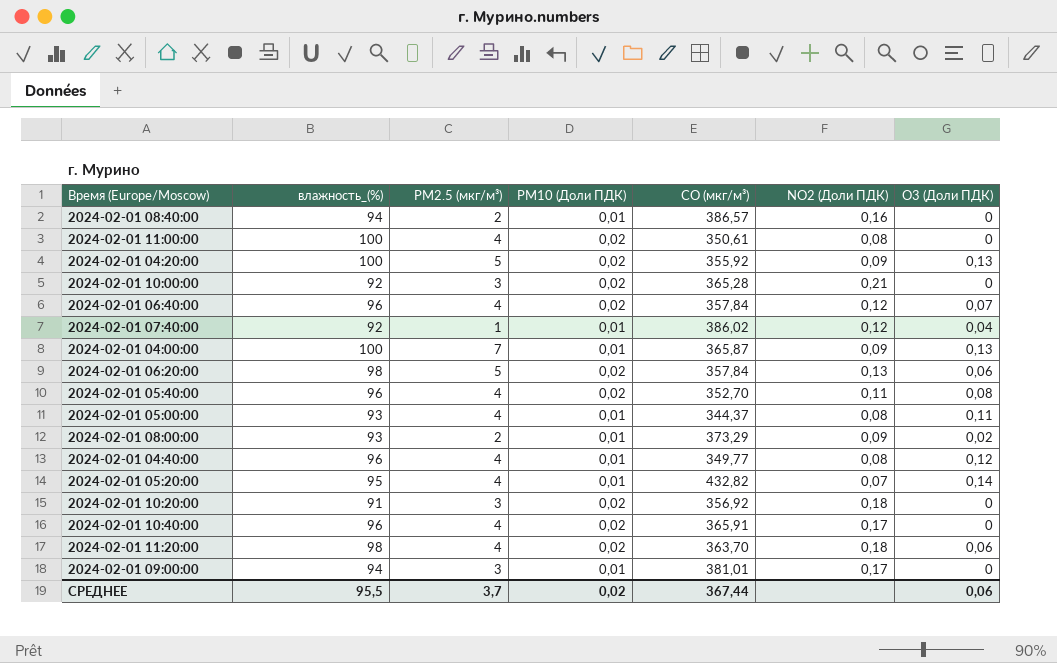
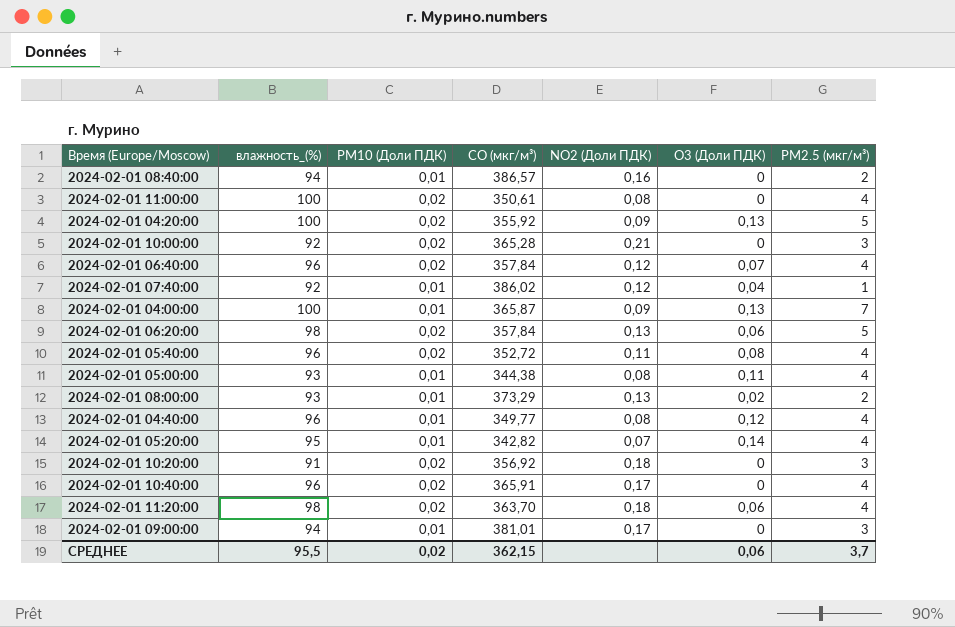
column PM2.5 (мкг/м³) | position: 3 -> 7
2024-02-01 05:40:00 | CO (мкг/м³): 352,70 -> 352,72
2024-02-01 05:00:00 | CO (мкг/м³): 344,37 -> 344,38
2024-02-01 08:00:00 | NO2 (Доли ПДК): 0,09 -> 0,13
2024-02-01 05:20:00 | CO (мкг/м³): 432,82 -> 342,82
СРЕДНЕЕ | CO (мкг/м³): 367,44 -> 362,15

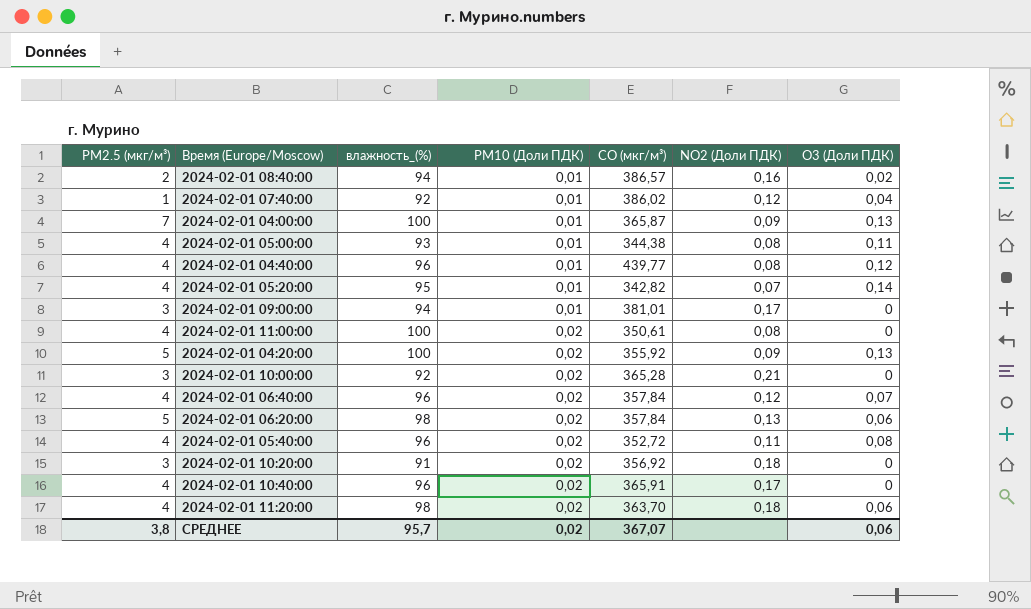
row order: none -> PM10 (Доли ПДК) ascending
column PM2.5 (мкг/м³) | position: 7 -> 1
row 2024-02-01 08:00:00: 93 | 0,01 | 373,29 | 0,13 | 0,02 | 2 -> none
2024-02-01 08:40:00 | O3 (Доли ПДК): 0 -> 0,02
2024-02-01 04:40:00 | CO (мкг/м³): 349,77 -> 439,77
СРЕДНЕЕ | PM2.5 (мкг/м³): 3,7 -> 3,8
СРЕДНЕЕ | влажность_(%): 95,5 -> 95,7
СРЕДНЕЕ | CO (мкг/м³): 362,15 -> 367,07

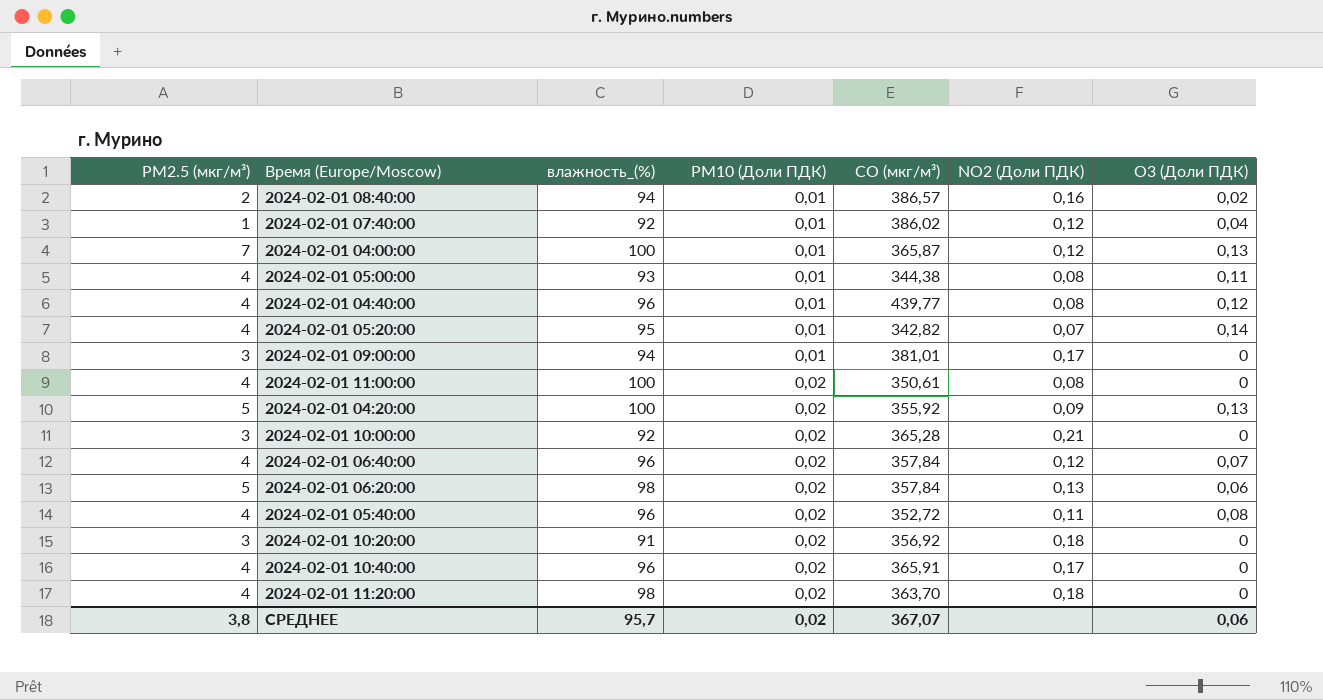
2024-02-01 04:00:00 | NO2 (Доли ПДК): 0,09 -> 0,12
2024-02-01 11:20:00 | O3 (Доли ПДК): 0,06 -> 0

